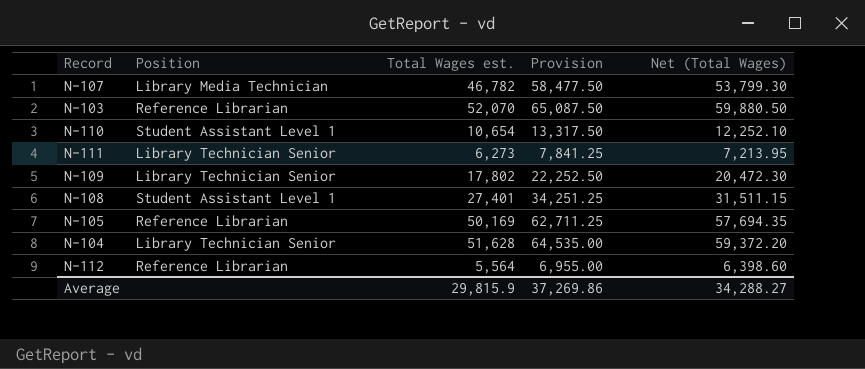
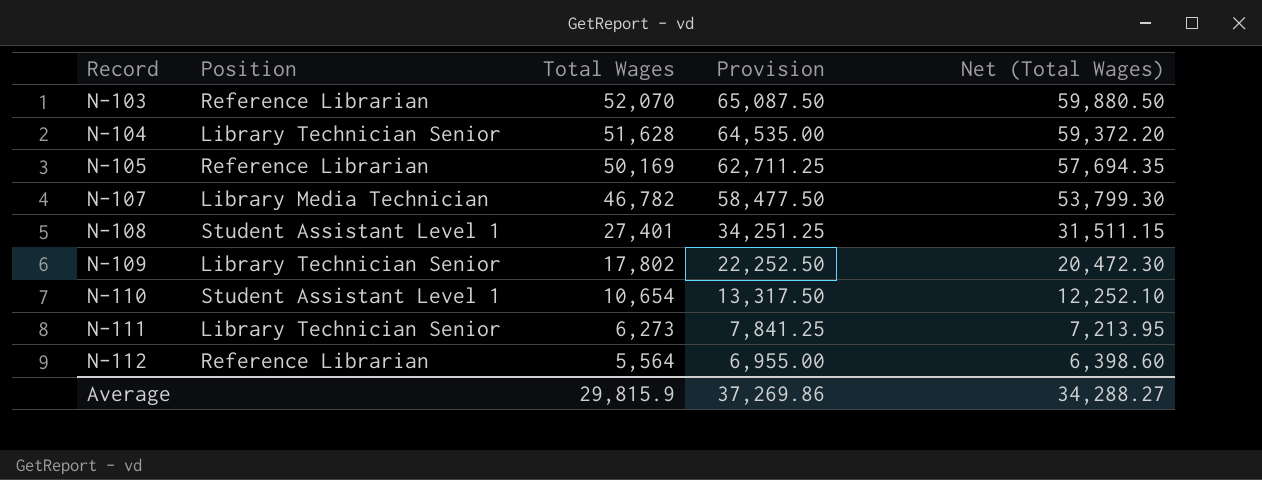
row order: none -> Record ascending
column name: Total Wages est. -> Total Wages

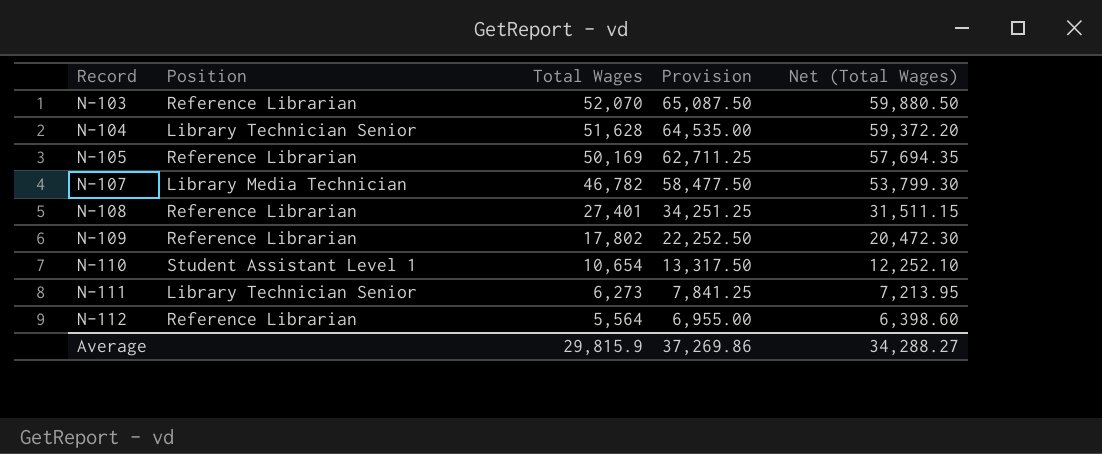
N-108 | Position: Student Assistant Level 1 -> Reference Librarian
N-109 | Position: Library Technician Senior -> Reference Librarian

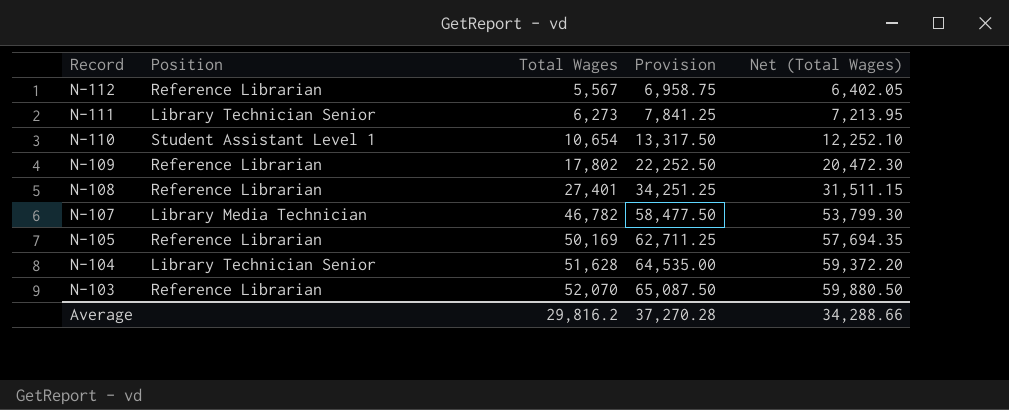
row order: Record ascending -> Record descending
N-112 | Total Wages: 5,564 -> 5,567
N-112 | Provision: 6,955.00 -> 6,958.75
N-112 | Net (Total Wages): 6,398.60 -> 6,402.05
Average | Total Wages: 29,815.9 -> 29,816.2
Average | Provision: 37,269.86 -> 37,270.28
Average | Net (Total Wages): 34,288.27 -> 34,288.66

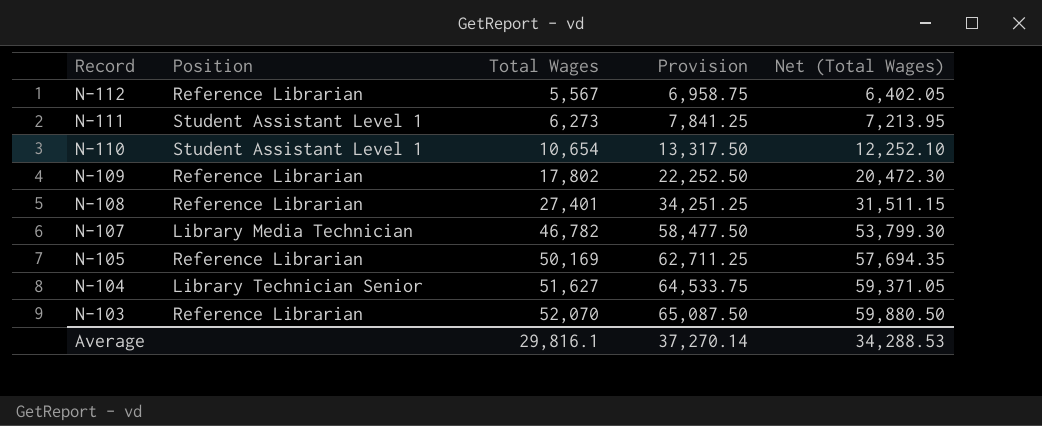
N-111 | Position: Library Technician Senior -> Student Assistant Level 1
N-104 | Total Wages: 51,628 -> 51,627
N-104 | Provision: 64,535.00 -> 64,533.75
N-104 | Net (Total Wages): 59,372.20 -> 59,371.05
Average | Total Wages: 29,816.2 -> 29,816.1
Average | Provision: 37,270.28 -> 37,270.14
Average | Net (Total Wages): 34,288.66 -> 34,288.53

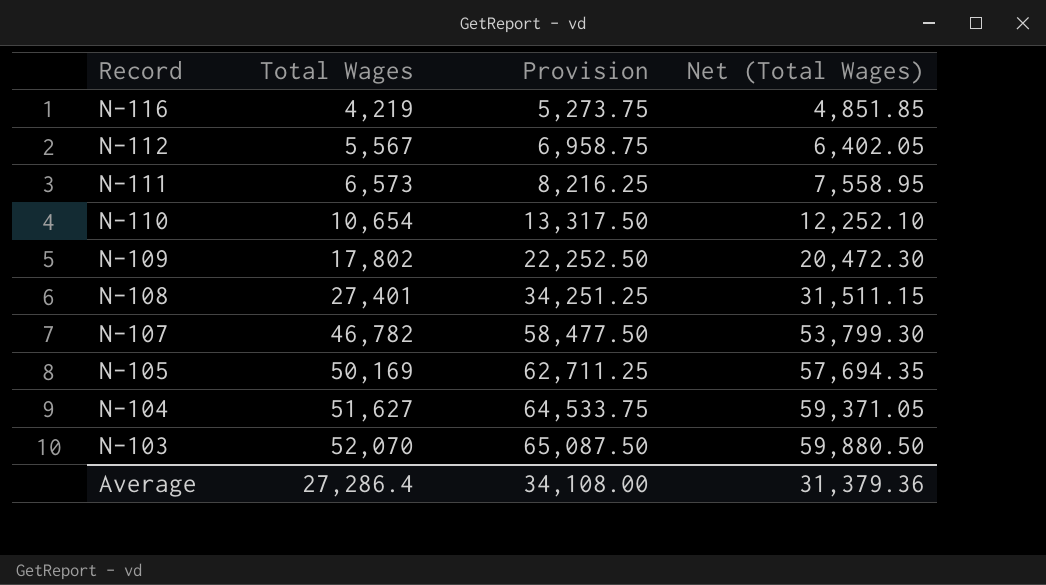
column Position | position: 2 -> none
row N-116: none -> 4,219 | 5,273.75 | 4,851.85
N-111 | Total Wages: 6,273 -> 6,573
N-111 | Provision: 7,841.25 -> 8,216.25
N-111 | Net (Total Wages): 7,213.95 -> 7,558.95
Average | Total Wages: 29,816.1 -> 27,286.4
Average | Provision: 37,270.14 -> 34,108.00
Average | Net (Total Wages): 34,288.53 -> 31,379.36

